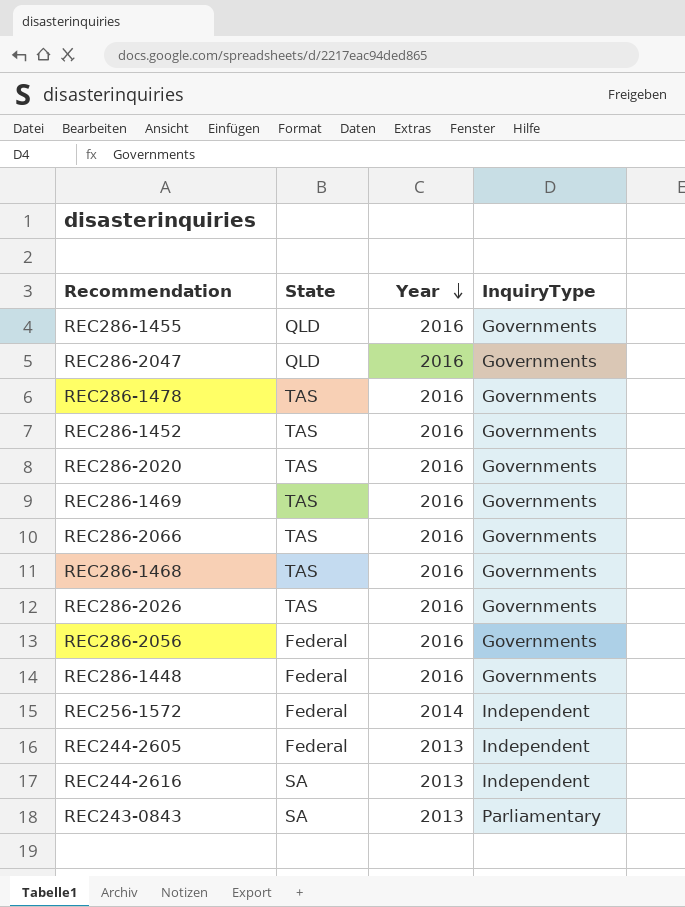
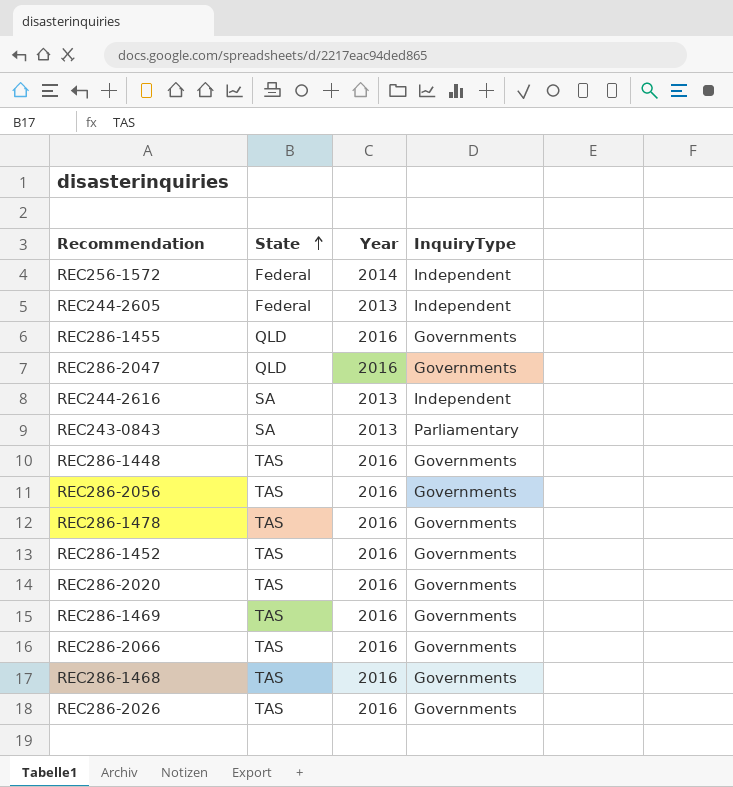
row order: Year descending -> State ascending
REC286-1448 | State: Federal -> TAS
REC286-2056 | State: Federal -> TAS

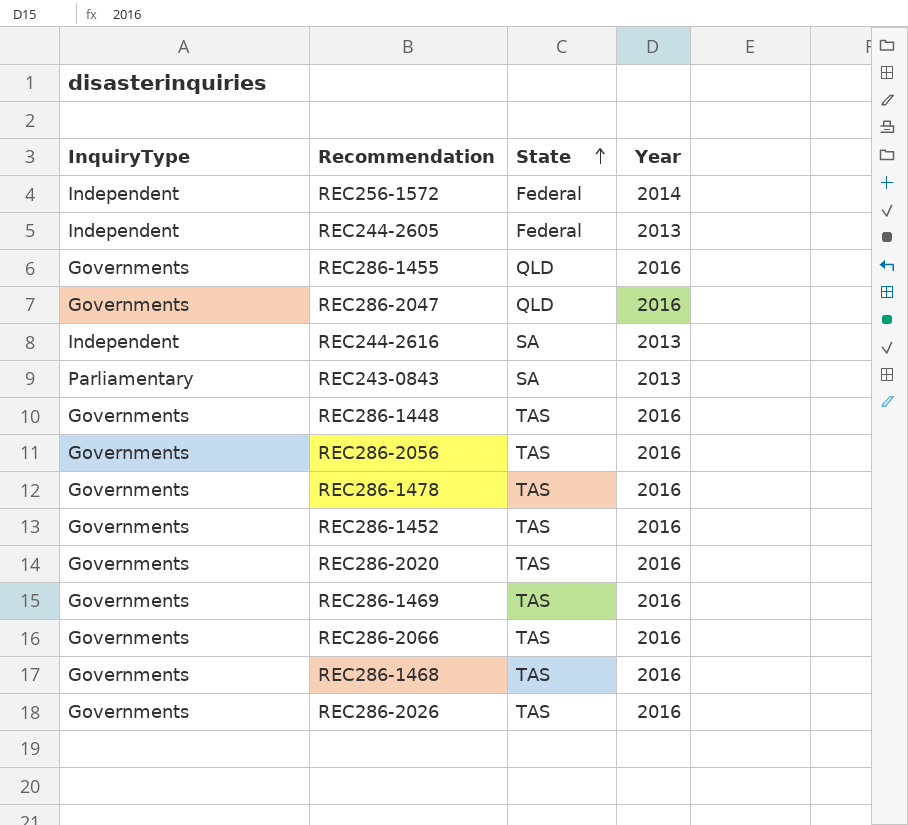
column InquiryType | position: 4 -> 1

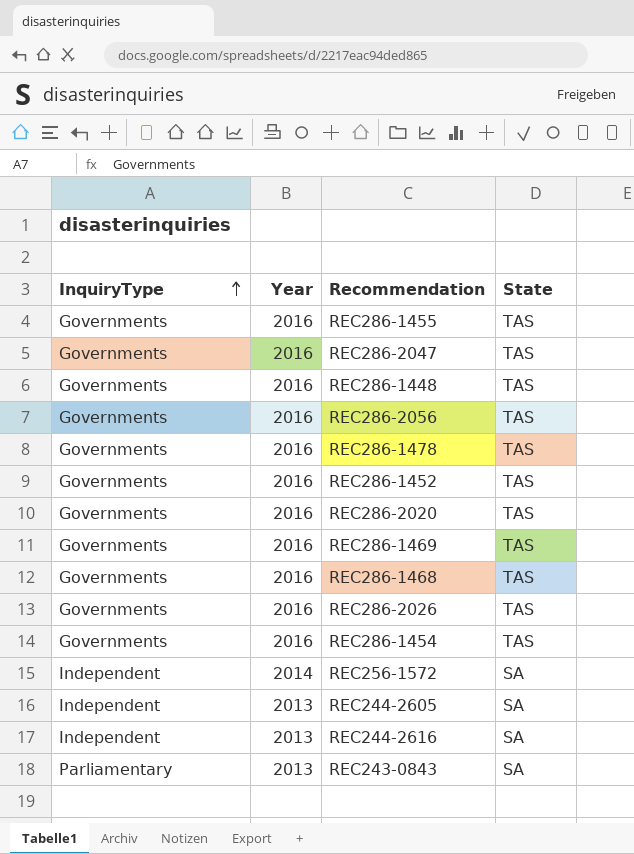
row order: State ascending -> InquiryType ascending
column Year | position: 4 -> 2
row REC286-2066: Governments | TAS | 2016 -> none
REC286-1455 | State: QLD -> TAS
REC286-2047 | State: QLD -> TAS
row REC286-1454: none -> Governments | 2016 | TAS
REC256-1572 | State: Federal -> SA
REC244-2605 | State: Federal -> SA

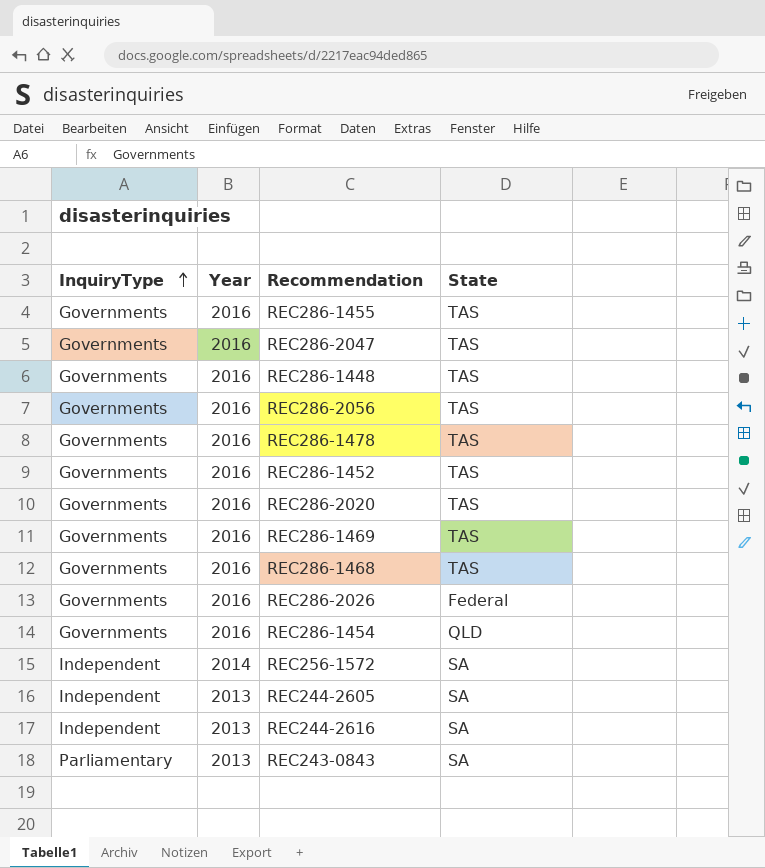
REC286-2026 | State: TAS -> Federal
REC286-1454 | State: TAS -> QLD

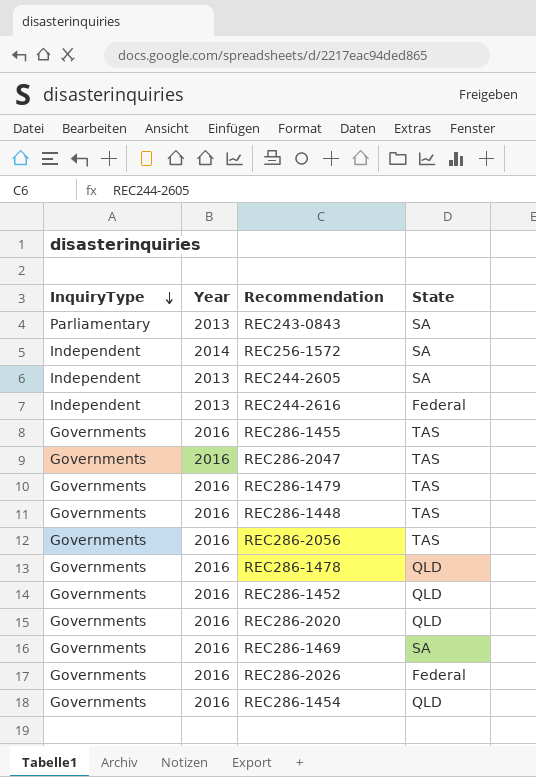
row order: InquiryType ascending -> InquiryType descending
row REC286-1468: Governments | 2016 | TAS -> none
REC244-2616 | State: SA -> Federal
row REC286-1479: none -> Governments | 2016 | TAS
REC286-1478 | State: TAS -> QLD
REC286-1452 | State: TAS -> QLD
REC286-2020 | State: TAS -> QLD
REC286-1469 | State: TAS -> SA

